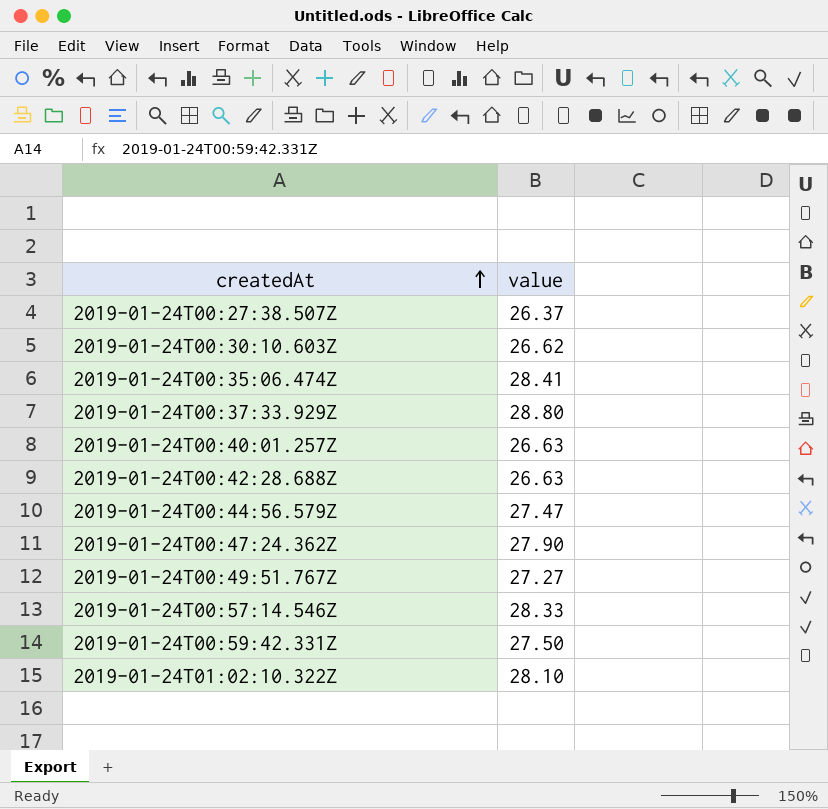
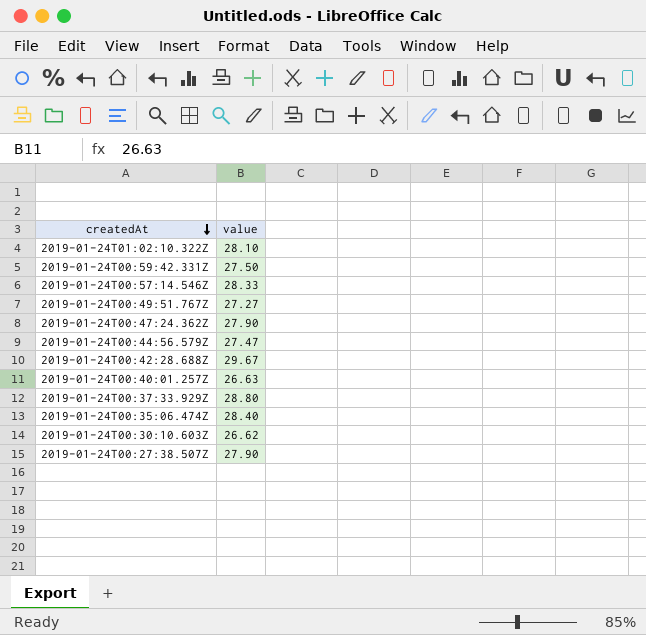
row order: createdAt ascending -> createdAt descending
2019-01-24T00:42:28.688Z | value: 26.63 -> 29.67
2019-01-24T00:35:06.474Z | value: 28.41 -> 28.40
2019-01-24T00:27:38.507Z | value: 26.37 -> 27.90

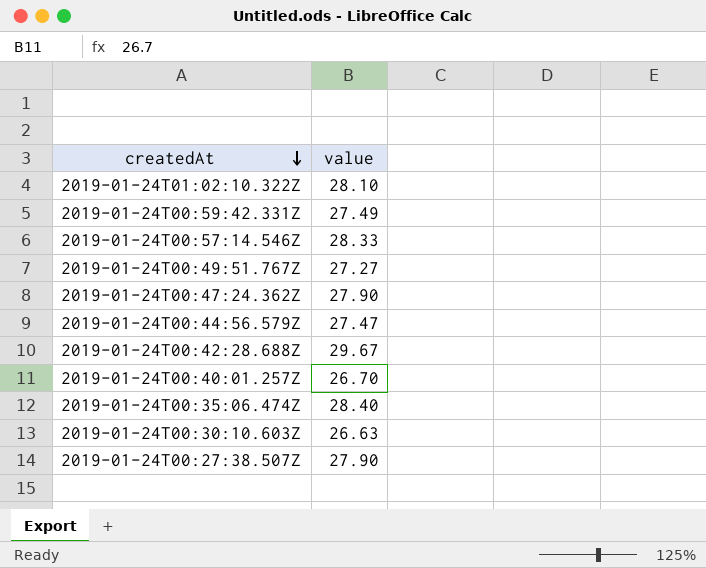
row 2019-01-24T00:37:33.929Z: 28.80 -> none
2019-01-24T00:59:42.331Z | value: 27.50 -> 27.49
2019-01-24T00:40:01.257Z | value: 26.63 -> 26.70
2019-01-24T00:30:10.603Z | value: 26.62 -> 26.63

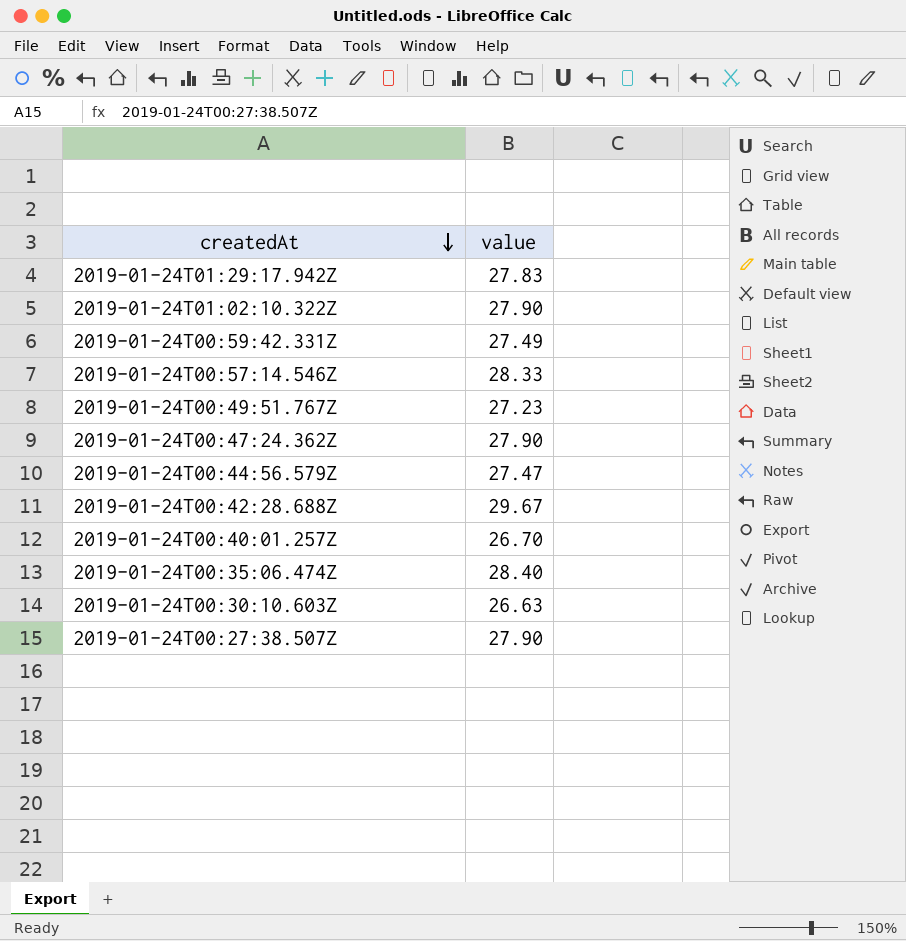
row 2019-01-24T01:29:17.942Z: none -> 27.83
2019-01-24T01:02:10.322Z | value: 28.10 -> 27.90
2019-01-24T00:49:51.767Z | value: 27.27 -> 27.23

